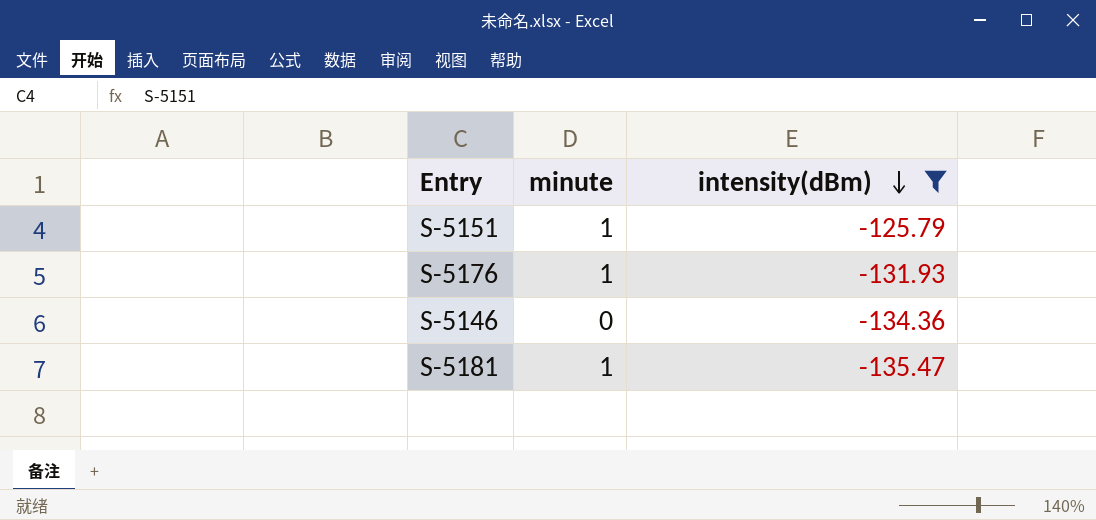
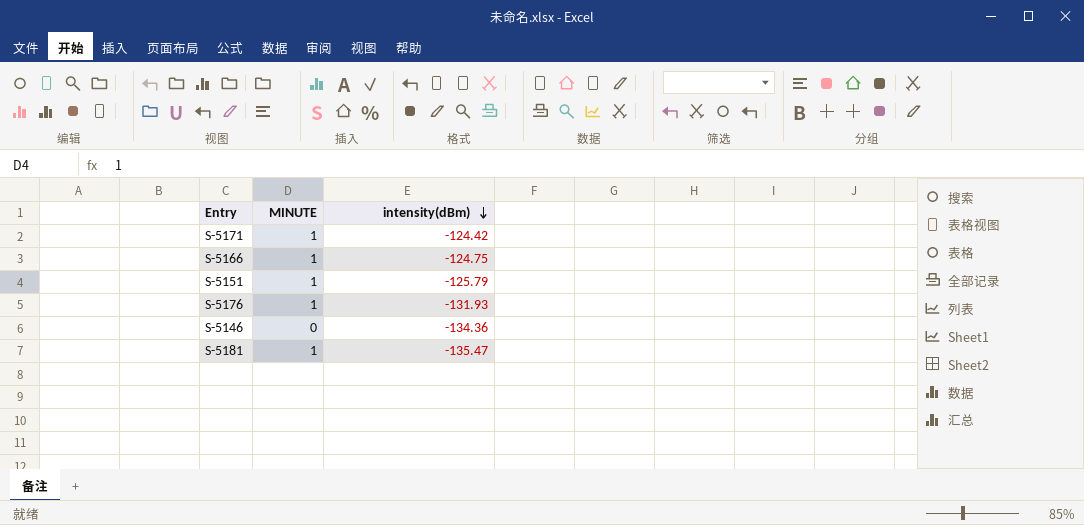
filter: intensity(dBm) <= -125.79 -> none
column name: minute -> MINUTE

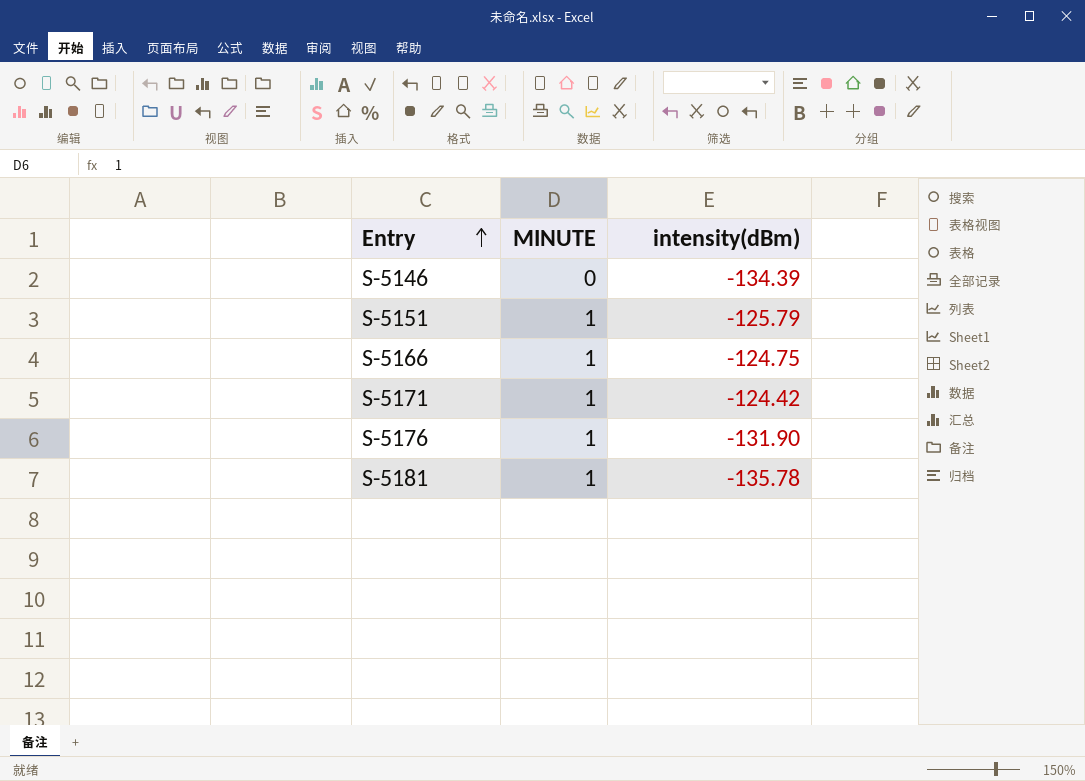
row order: intensity(dBm) descending -> Entry ascending
S-5146 | intensity(dBm): -134.36 -> -134.39
S-5176 | intensity(dBm): -131.93 -> -131.90
S-5181 | intensity(dBm): -135.47 -> -135.78

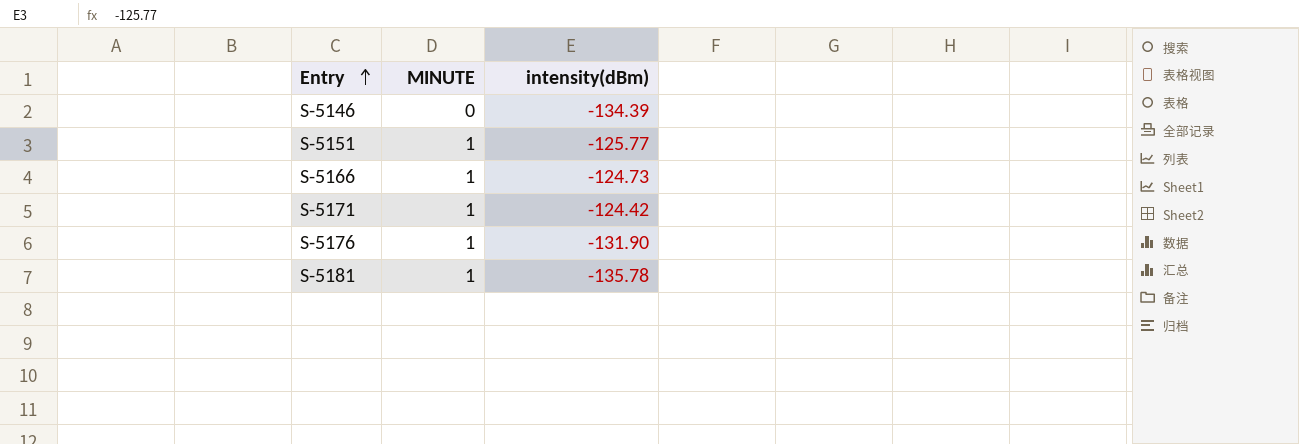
S-5151 | intensity(dBm): -125.79 -> -125.77
S-5166 | intensity(dBm): -124.75 -> -124.73

